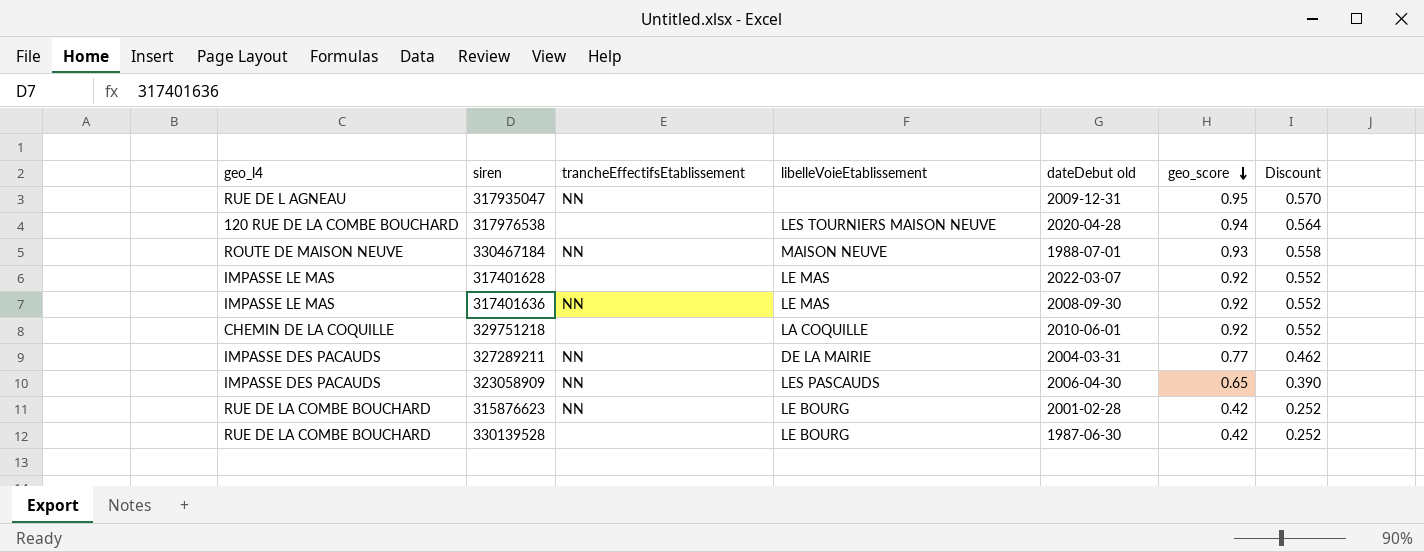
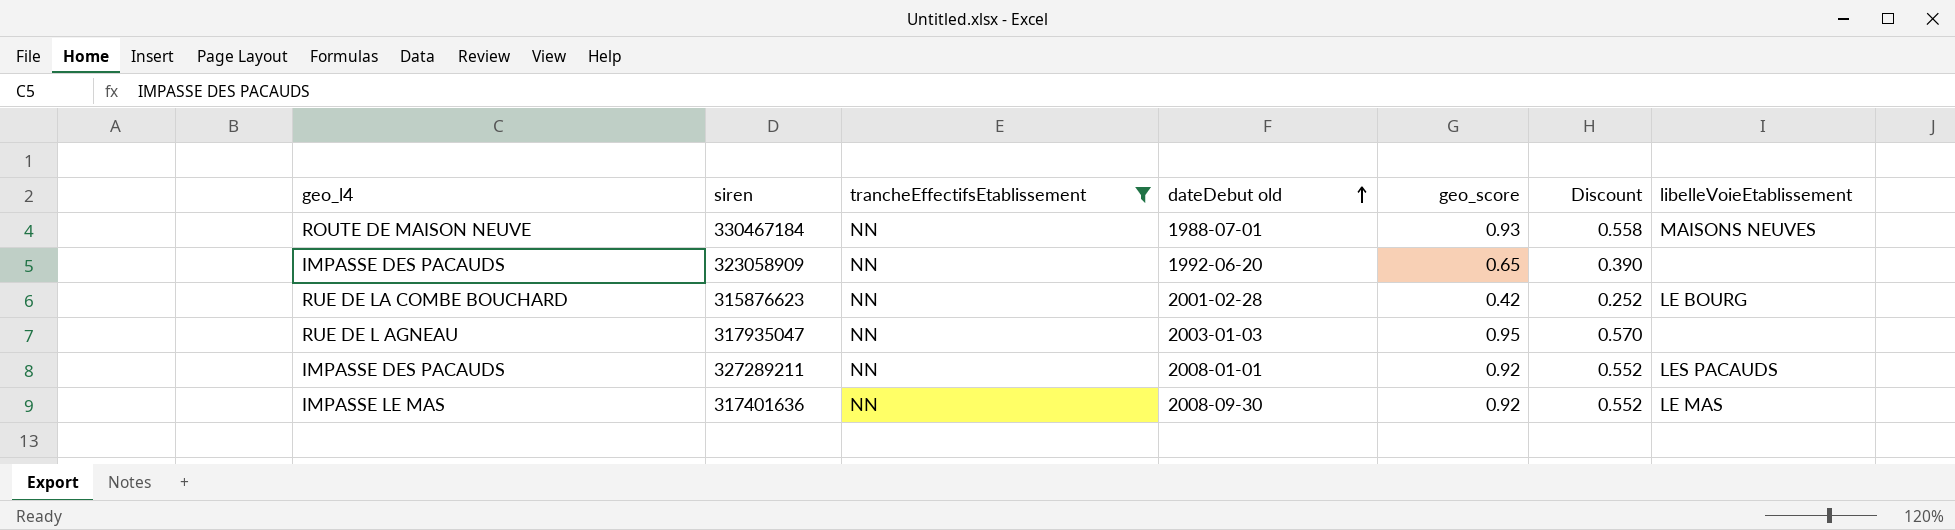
filter: none -> trancheEffectifsEtablissement = NN
row order: geo_score descending -> dateDebut old ascending
column libelleVoieEtablissement | position: 4 -> 7
330467184 | libelleVoieEtablissement: MAISON NEUVE -> MAISONS NEUVES
323058909 | dateDebut old: 2006-04-30 -> 1992-06-20
323058909 | libelleVoieEtablissement: LES PASCAUDS -> none
317935047 | dateDebut old: 2009-12-31 -> 2003-01-03
327289211 | dateDebut old: 2004-03-31 -> 2008-01-01
327289211 | geo_score: 0.77 -> 0.92
327289211 | Discount: 0.462 -> 0.552
327289211 | libelleVoieEtablissement: DE LA MAIRIE -> LES PACAUDS

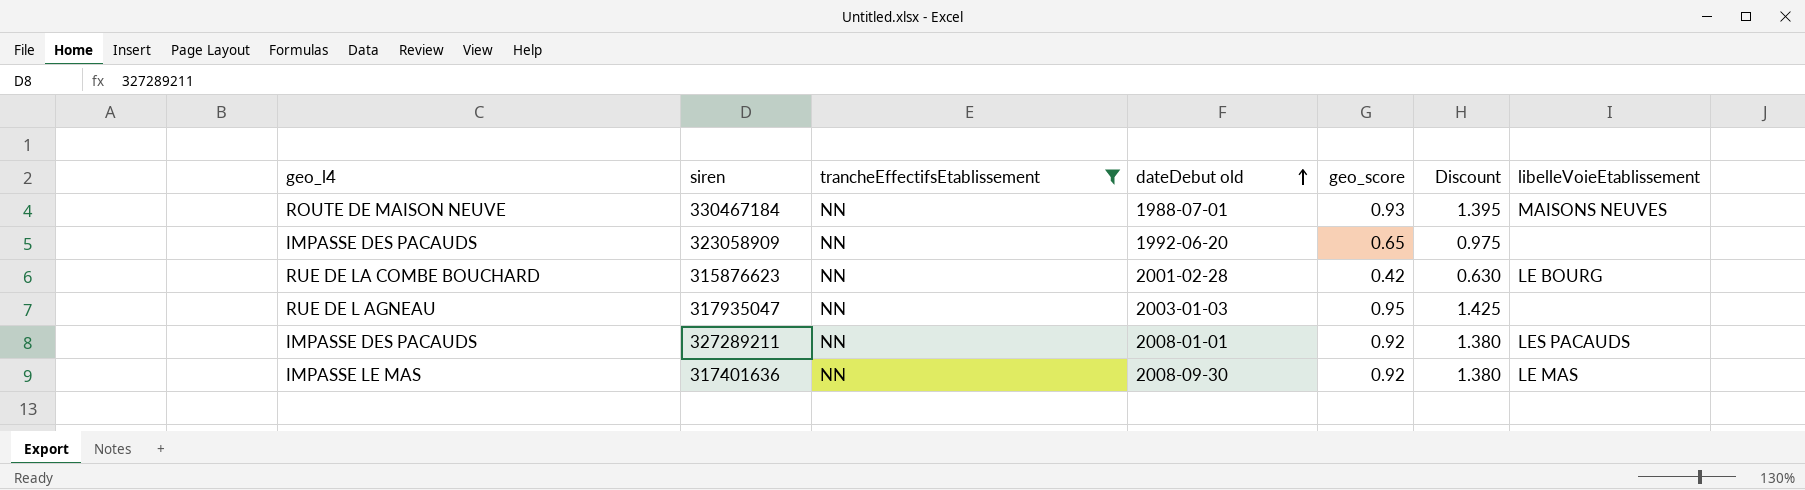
column Discount | formula: [geo_score] * 0.6 -> [geo_score] * 1.5

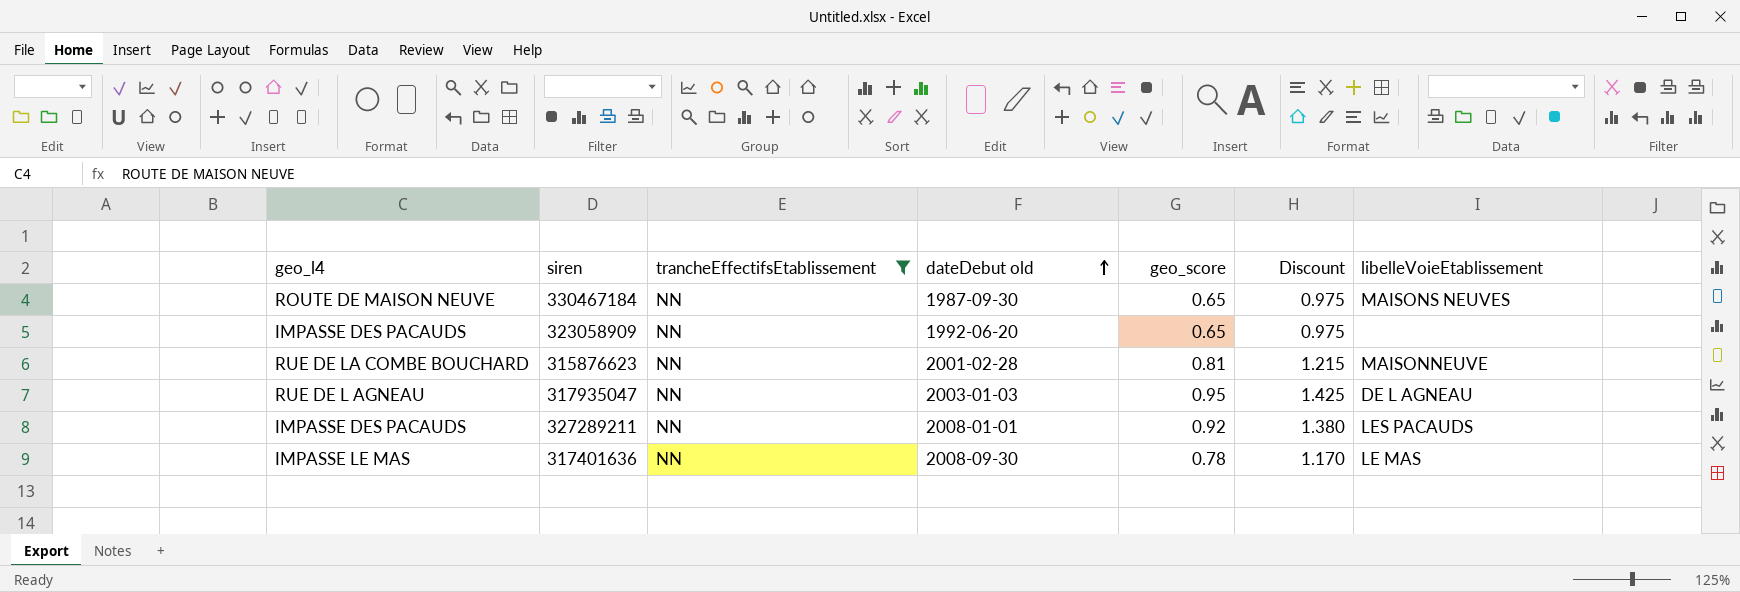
330467184 | dateDebut old: 1988-07-01 -> 1987-09-30
330467184 | geo_score: 0.93 -> 0.65
330467184 | Discount: 1.395 -> 0.975
315876623 | geo_score: 0.42 -> 0.81
315876623 | Discount: 0.630 -> 1.215
315876623 | libelleVoieEtablissement: LE BOURG -> MAISONNEUVE
317935047 | libelleVoieEtablissement: none -> DE L AGNEAU
317401636 | geo_score: 0.92 -> 0.78
317401636 | Discount: 1.380 -> 1.170

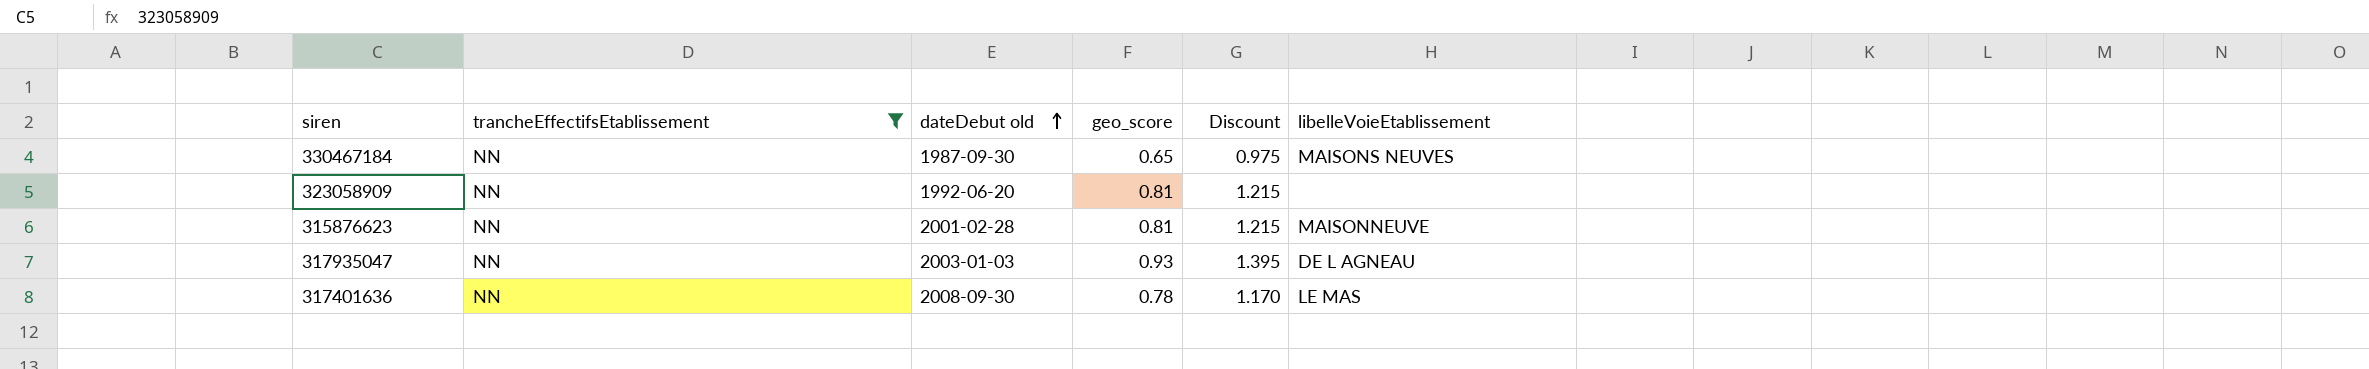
column geo_l4 | position: 1 -> none
row 327289211: IMPASSE DES PACAUDS | NN | 2008-01-01 | 0.92 | 1.380 | LES PACAUDS -> none
323058909 | geo_score: 0.65 -> 0.81
323058909 | Discount: 0.975 -> 1.215
317935047 | geo_score: 0.95 -> 0.93
317935047 | Discount: 1.425 -> 1.395

